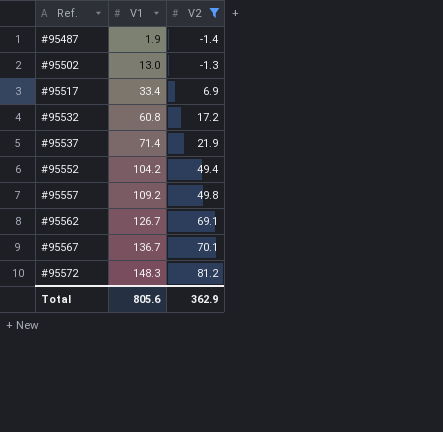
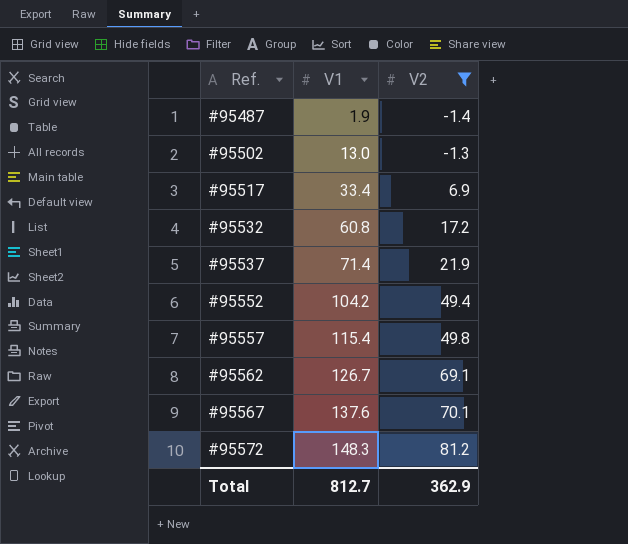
#95557 | V1: 109.2 -> 115.4
#95567 | V1: 136.7 -> 137.6
Total | V1: 805.6 -> 812.7

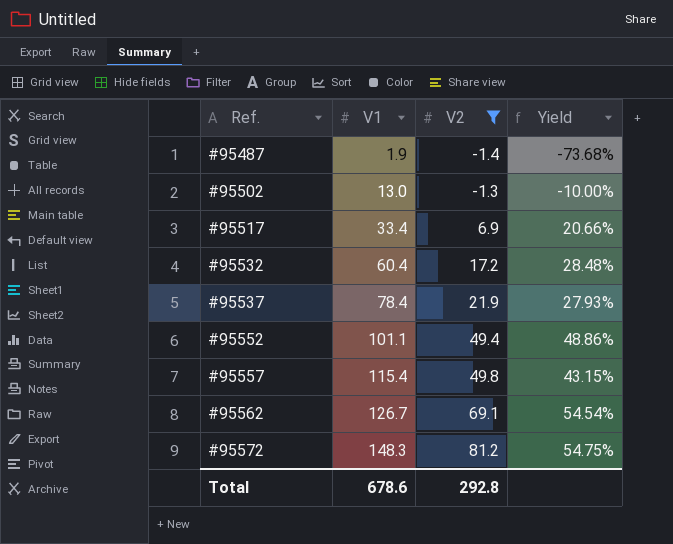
column Yield | formula: none -> [V2] / [V1]
row #95567: 137.6 | 70.1 -> none
#95532 | V1: 60.8 -> 60.4
#95537 | V1: 71.4 -> 78.4
#95552 | V1: 104.2 -> 101.1
Total | V1: 812.7 -> 678.6
Total | V2: 362.9 -> 292.8

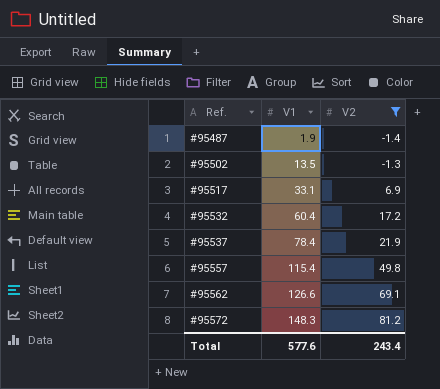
column Yield | formula: [V2] / [V1] -> none
row #95552: 101.1 | 49.4 | 48.86% -> none
#95502 | V1: 13.0 -> 13.5
#95517 | V1: 33.4 -> 33.1
#95562 | V1: 126.7 -> 126.6
Total | V1: 678.6 -> 577.6
Total | V2: 292.8 -> 243.4

